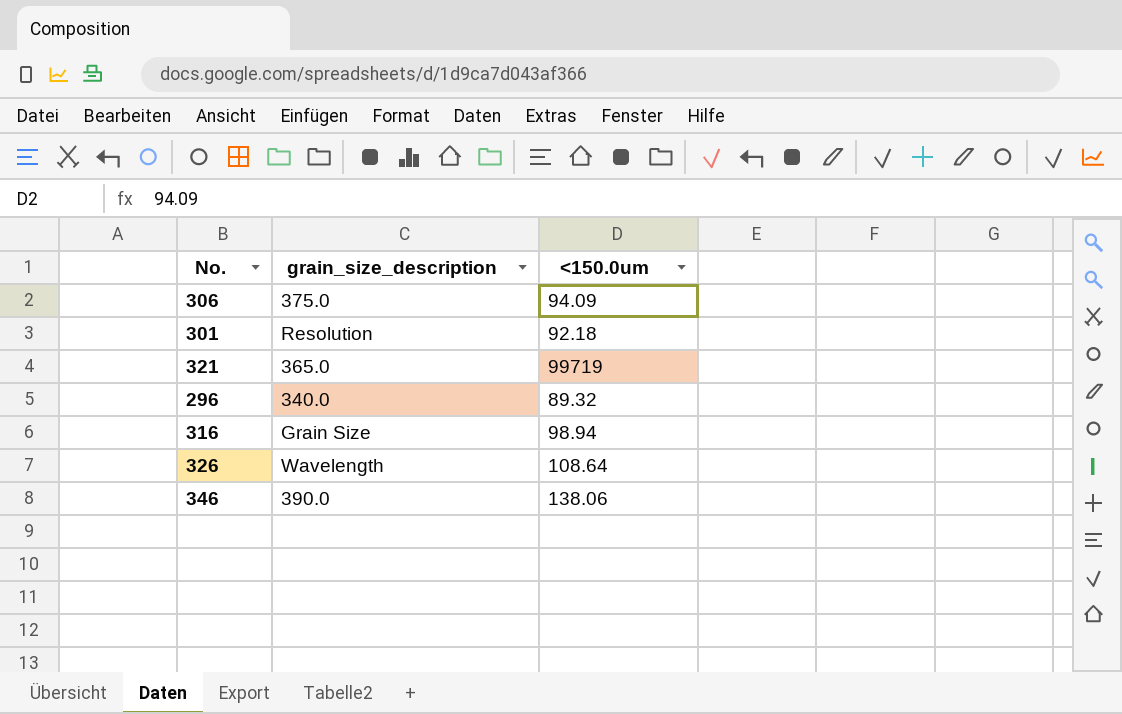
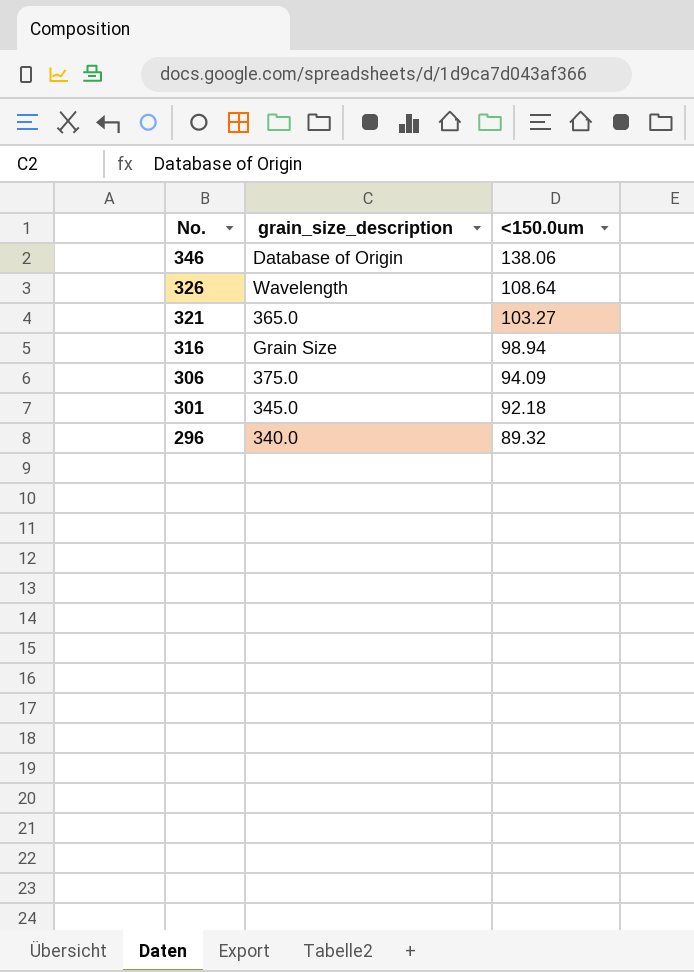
row order: none -> No. descending
346 | grain_size_description: 390.0 -> Database of Origin
321 | <150.0um: 99719 -> 103.27
301 | grain_size_description: Resolution -> 345.0

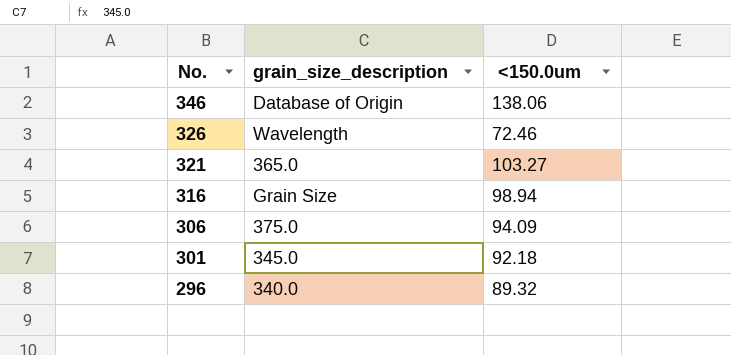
326 | <150.0um: 108.64 -> 72.46

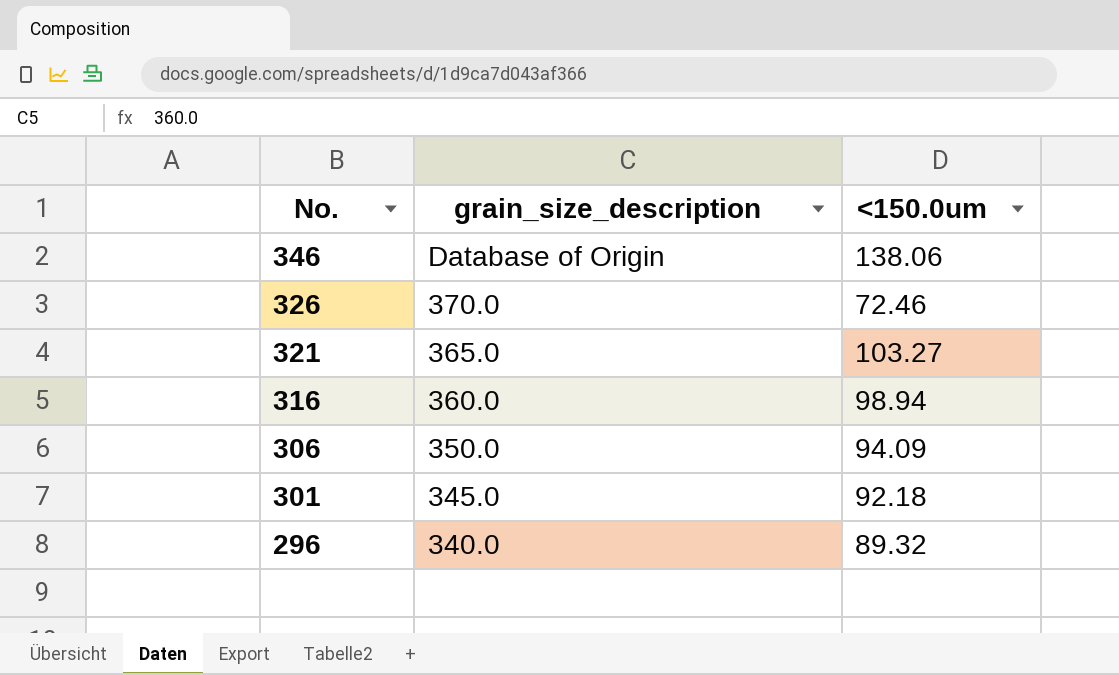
326 | grain_size_description: Wavelength -> 370.0
316 | grain_size_description: Grain Size -> 360.0
306 | grain_size_description: 375.0 -> 350.0

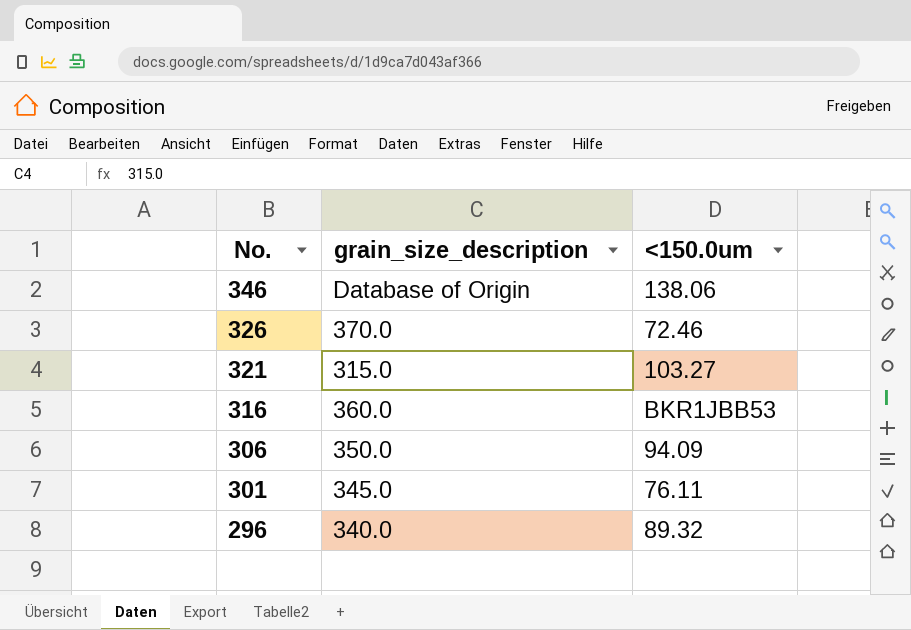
321 | grain_size_description: 365.0 -> 315.0
316 | <150.0um: 98.94 -> BKR1JBB53
301 | <150.0um: 92.18 -> 76.11

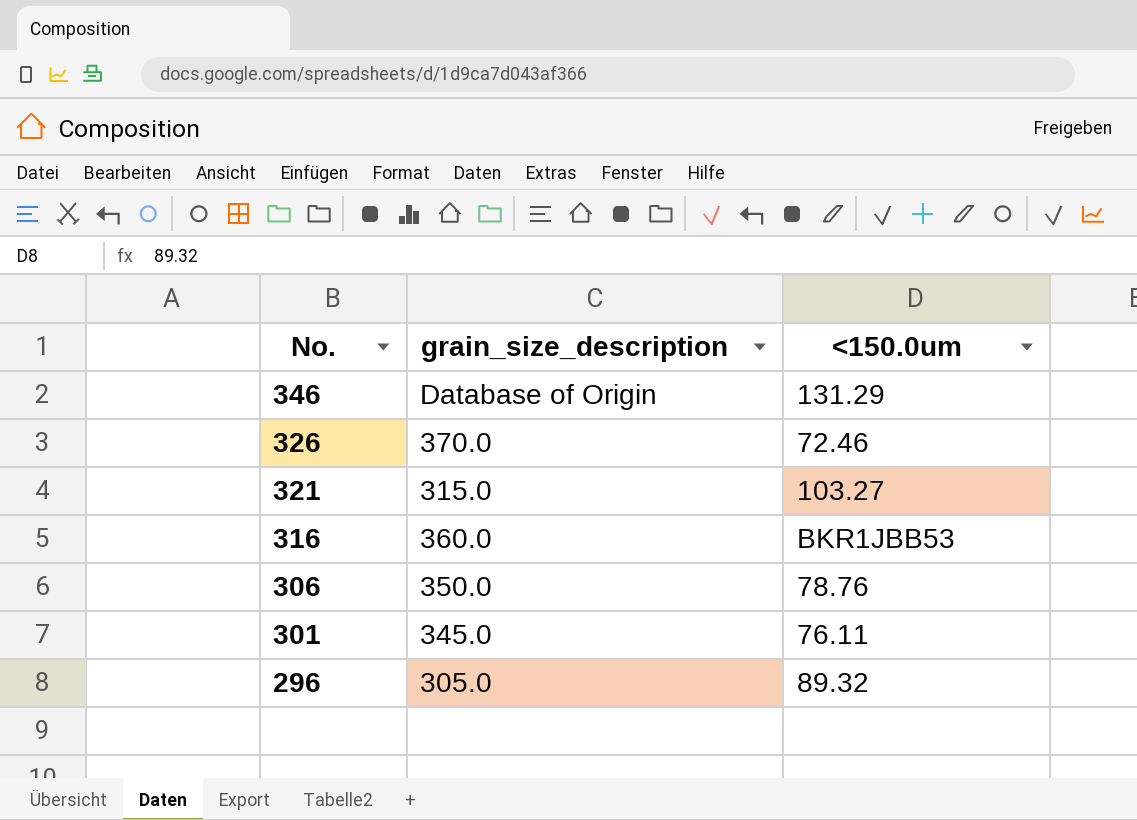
346 | <150.0um: 138.06 -> 131.29
306 | <150.0um: 94.09 -> 78.76
296 | grain_size_description: 340.0 -> 305.0

